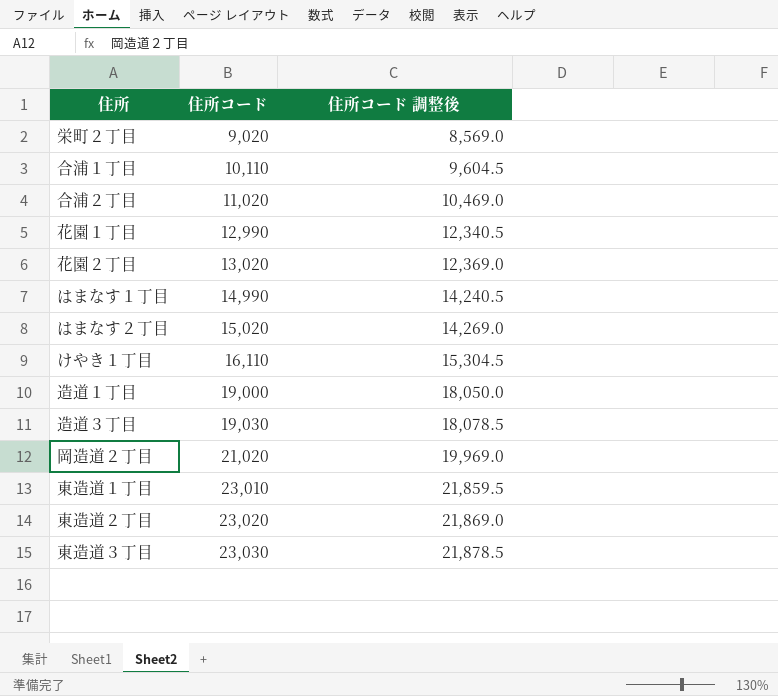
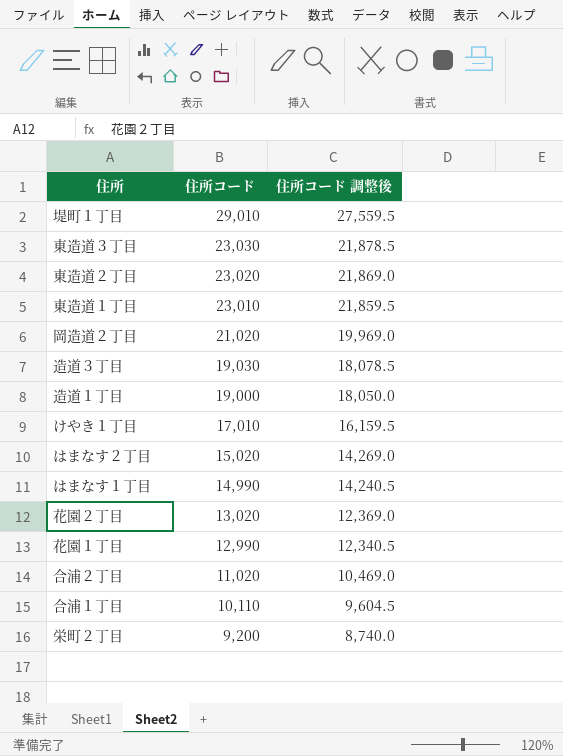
row order: 住所コード ascending -> 住所コード descending
row 堤町１丁目: none -> 29,010 | 27,559.5
けやき１丁目 | 住所コード: 16,110 -> 17,010
けやき１丁目 | 住所コード 調整後: 15,304.5 -> 16,159.5
栄町２丁目 | 住所コード: 9,020 -> 9,200
栄町２丁目 | 住所コード 調整後: 8,569.0 -> 8,740.0

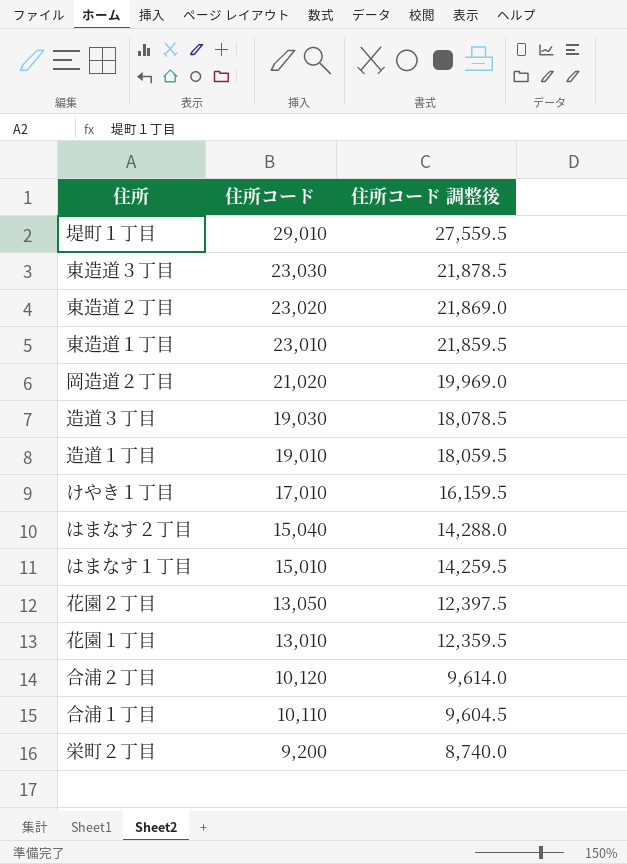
造道１丁目 | 住所コード: 19,000 -> 19,010
造道１丁目 | 住所コード 調整後: 18,050.0 -> 18,059.5
はまなす２丁目 | 住所コード: 15,020 -> 15,040
はまなす２丁目 | 住所コード 調整後: 14,269.0 -> 14,288.0
はまなす１丁目 | 住所コード: 14,990 -> 15,010
はまなす１丁目 | 住所コード 調整後: 14,240.5 -> 14,259.5
花園２丁目 | 住所コード: 13,020 -> 13,050
花園２丁目 | 住所コード 調整後: 12,369.0 -> 12,397.5
花園１丁目 | 住所コード: 12,990 -> 13,010
花園１丁目 | 住所コード 調整後: 12,340.5 -> 12,359.5
合浦２丁目 | 住所コード: 11,020 -> 10,120
合浦２丁目 | 住所コード 調整後: 10,469.0 -> 9,614.0

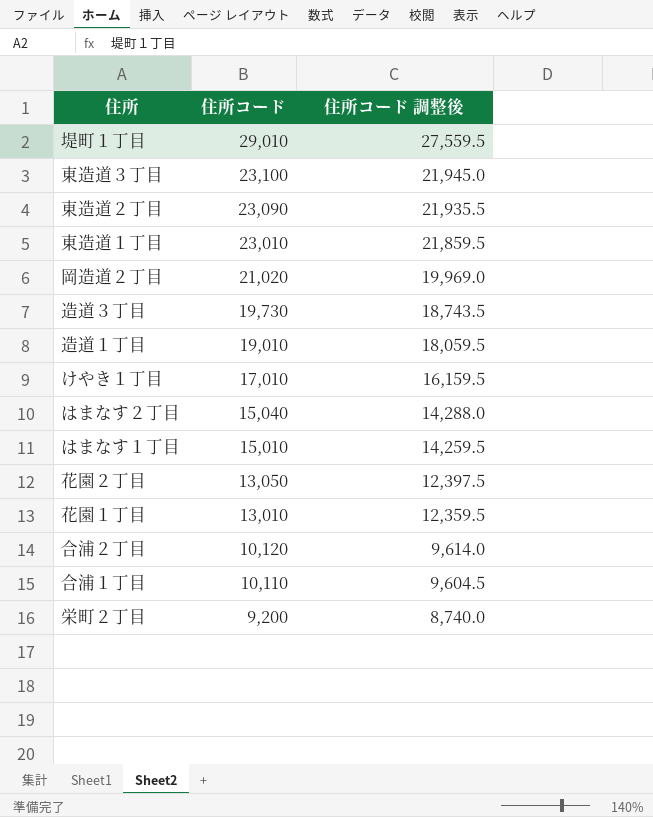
東造道３丁目 | 住所コード: 23,030 -> 23,100
東造道３丁目 | 住所コード 調整後: 21,878.5 -> 21,945.0
東造道２丁目 | 住所コード: 23,020 -> 23,090
東造道２丁目 | 住所コード 調整後: 21,869.0 -> 21,935.5
造道３丁目 | 住所コード: 19,030 -> 19,730
造道３丁目 | 住所コード 調整後: 18,078.5 -> 18,743.5

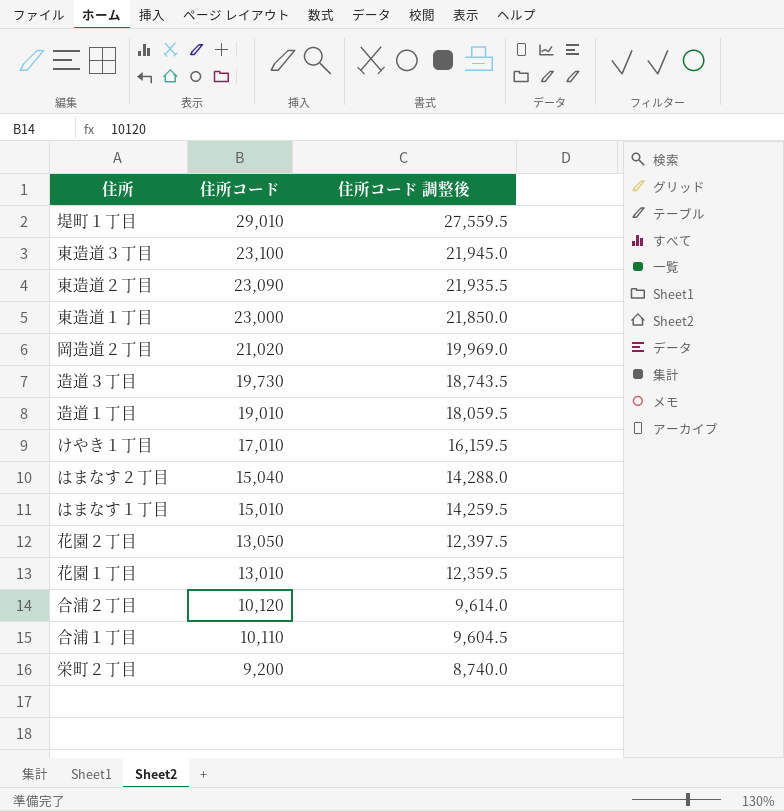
東造道１丁目 | 住所コード: 23,010 -> 23,000
東造道１丁目 | 住所コード 調整後: 21,859.5 -> 21,850.0

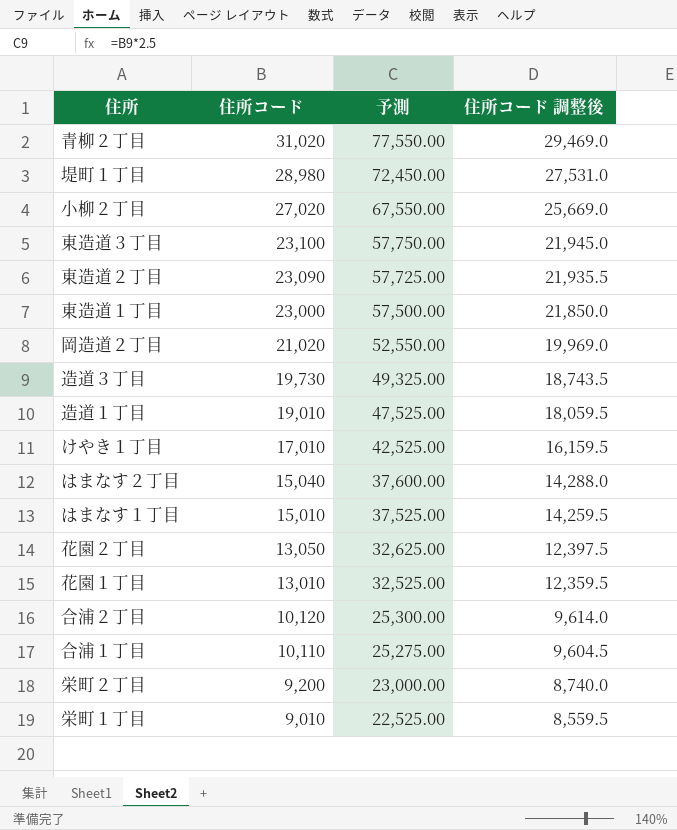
column 予測 | formula: none -> [住所コード] * 2.5
row 青柳２丁目: none -> 31,020 | 77,550.00 | 29,469.0
堤町１丁目 | 住所コード: 29,010 -> 28,980
堤町１丁目 | 住所コード 調整後: 27,559.5 -> 27,531.0
row 小柳２丁目: none -> 27,020 | 67,550.00 | 25,669.0
row 栄町１丁目: none -> 9,010 | 22,525.00 | 8,559.5

